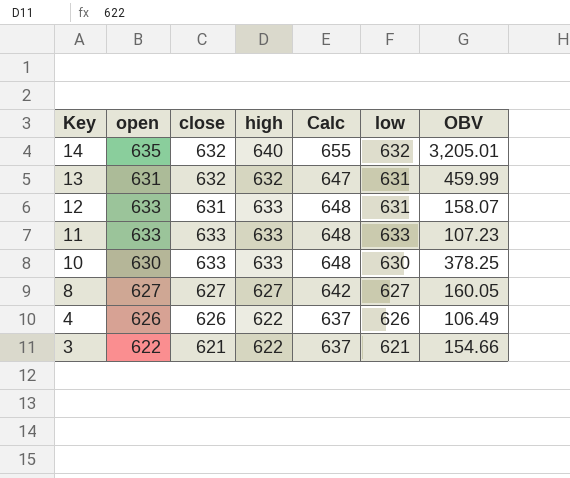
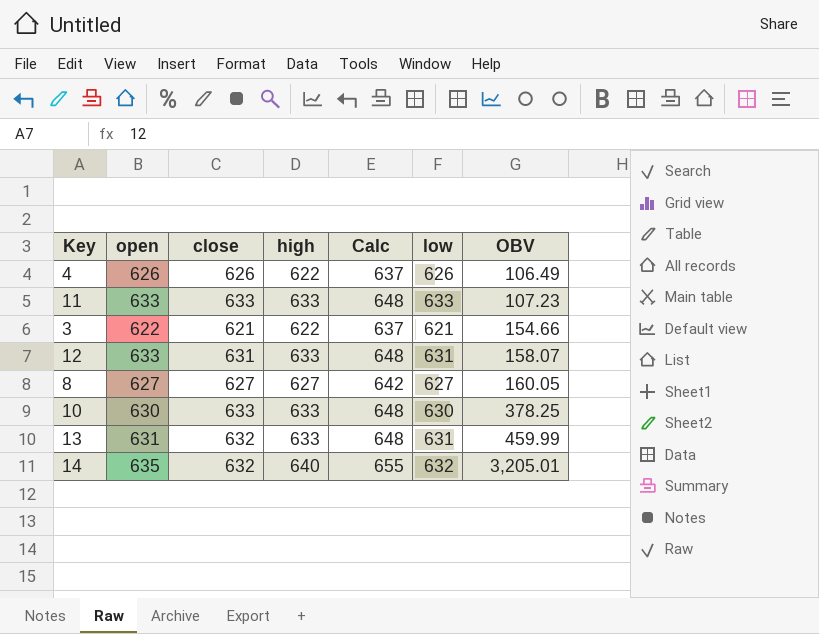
row order: Key descending -> OBV ascending
13 | high: 632 -> 633
13 | Calc: 647 -> 648

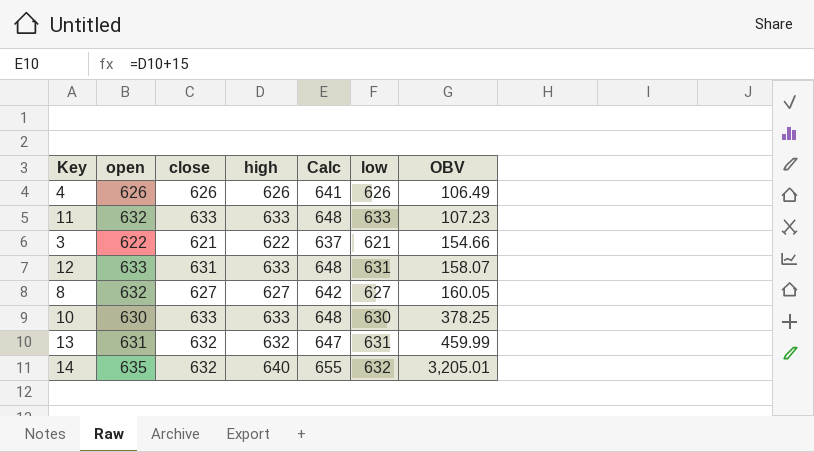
4 | high: 622 -> 626
4 | Calc: 637 -> 641
11 | open: 633 -> 632
8 | open: 627 -> 632
13 | high: 633 -> 632
13 | Calc: 648 -> 647

